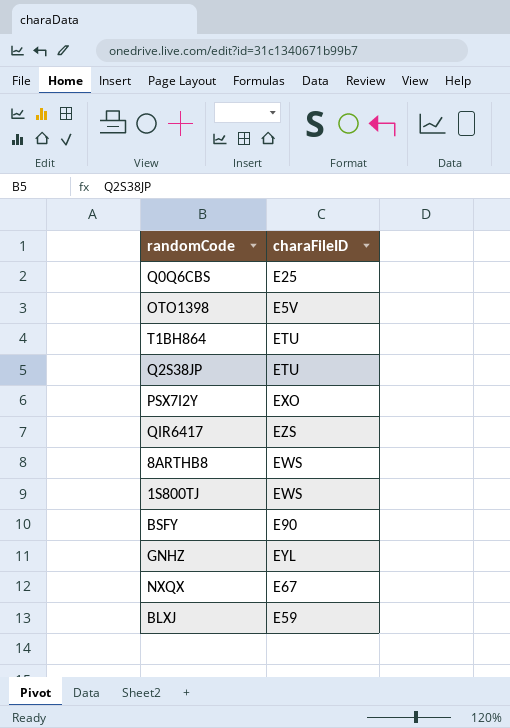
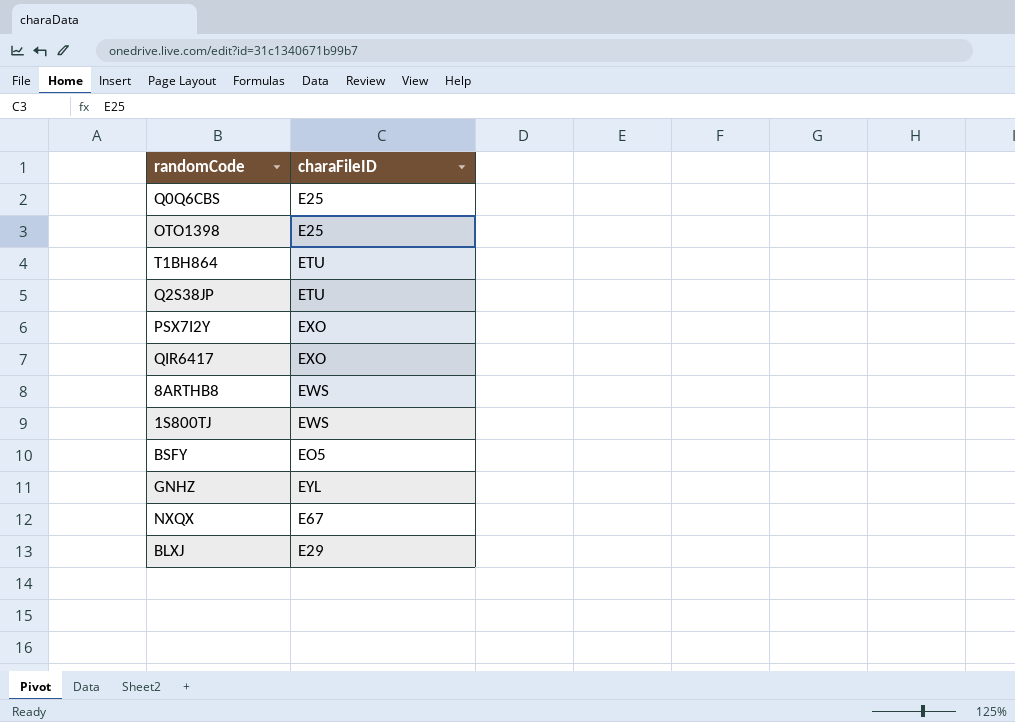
OTO1398 | charaFileID: E5V -> E25
QIR6417 | charaFileID: EZS -> EXO
BSFY | charaFileID: E90 -> EO5
BLXJ | charaFileID: E59 -> E29

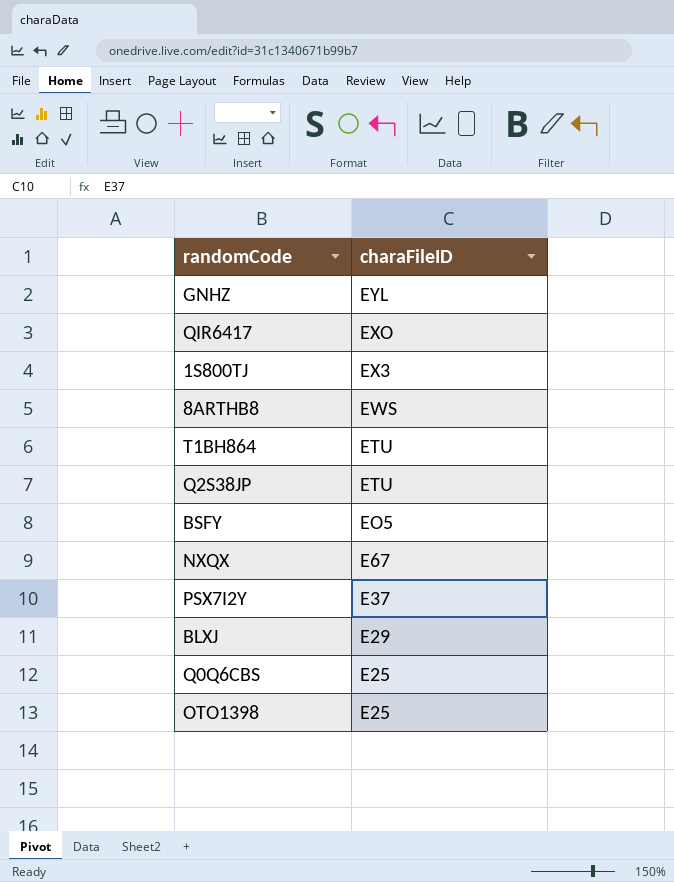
row order: none -> charaFileID descending
1S800TJ | charaFileID: EWS -> EX3
PSX7I2Y | charaFileID: EXO -> E37

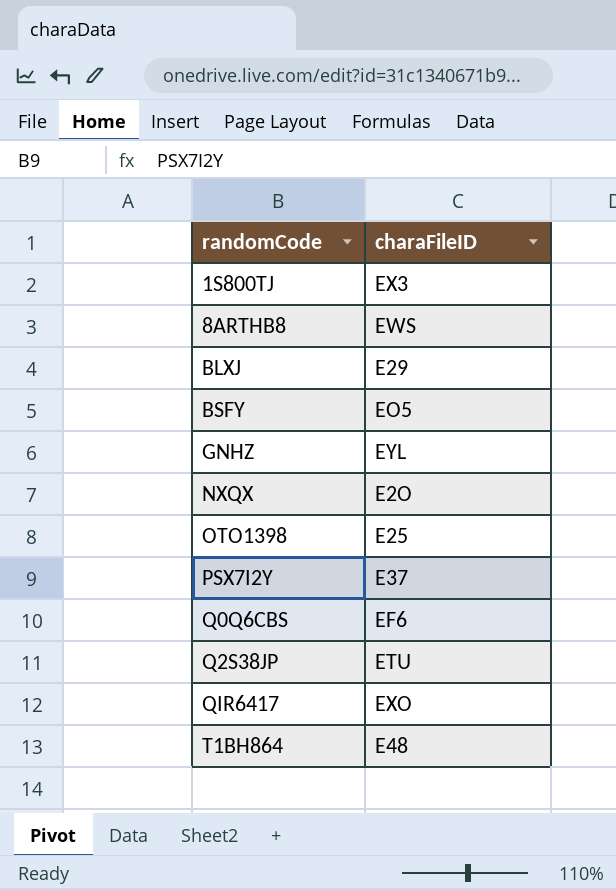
row order: charaFileID descending -> randomCode ascending
NXQX | charaFileID: E67 -> E2O
Q0Q6CBS | charaFileID: E25 -> EF6
T1BH864 | charaFileID: ETU -> E48

